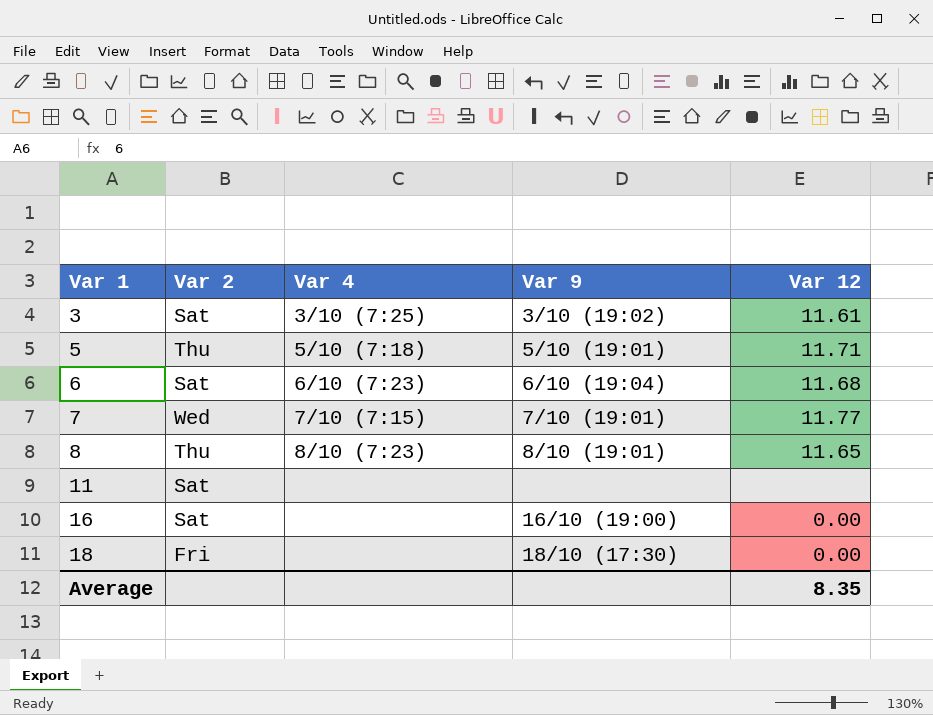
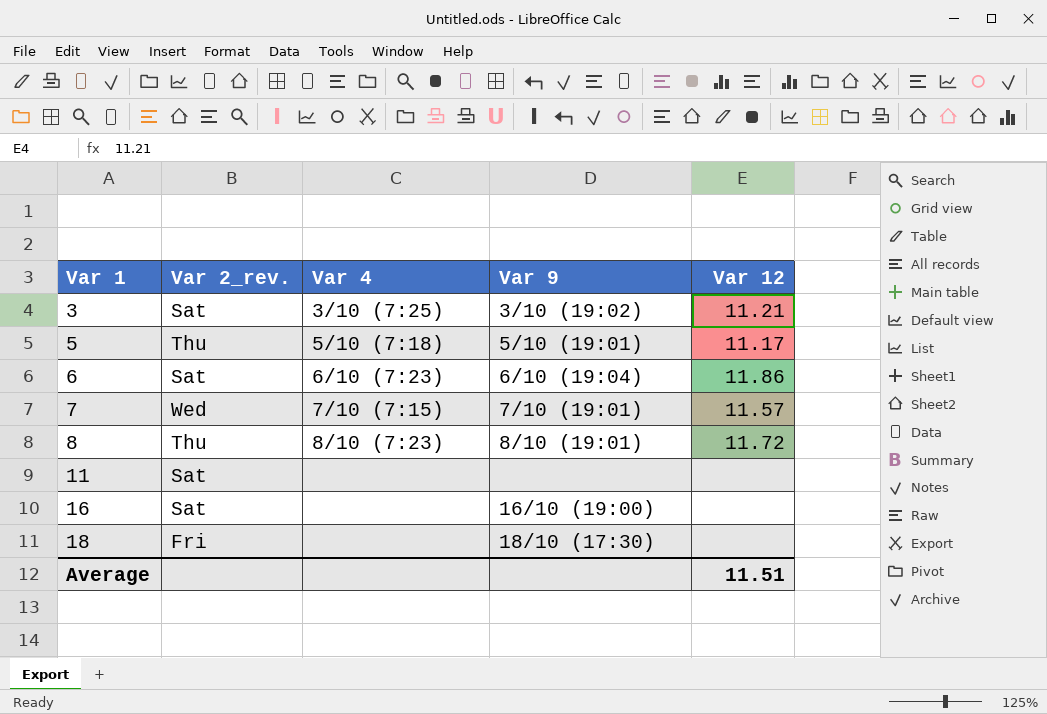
column name: Var 2 -> Var 2_rev.
3 | Var 12: 11.61 -> 11.21
5 | Var 12: 11.71 -> 11.17
6 | Var 12: 11.68 -> 11.86
7 | Var 12: 11.77 -> 11.57
8 | Var 12: 11.65 -> 11.72
16 | Var 12: 0.00 -> none
18 | Var 12: 0.00 -> none
Average | Var 12: 8.35 -> 11.51

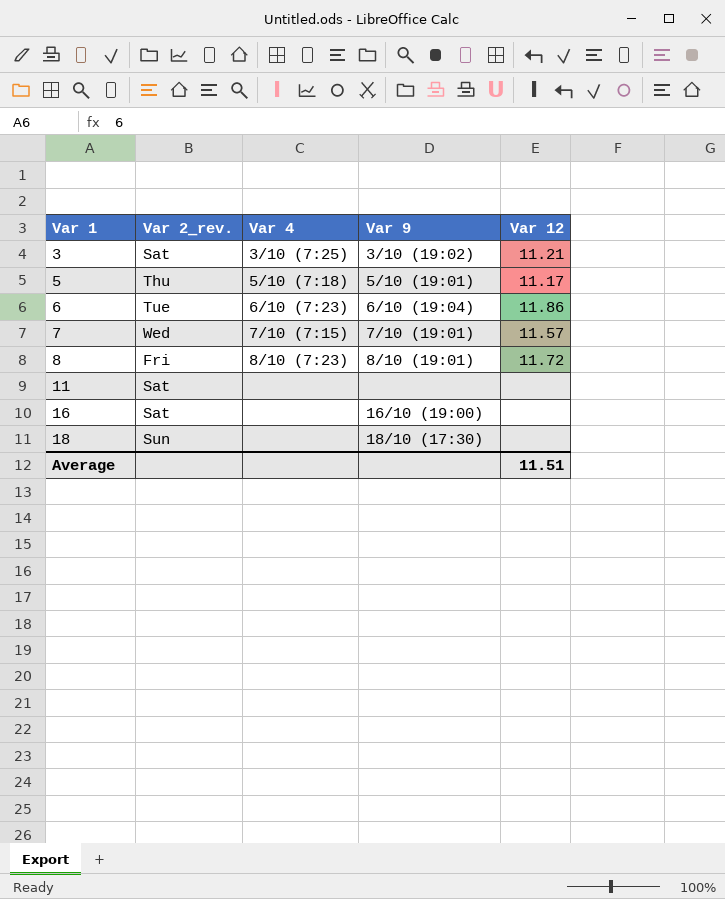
6 | Var 2_rev.: Sat -> Tue
8 | Var 2_rev.: Thu -> Fri
18 | Var 2_rev.: Fri -> Sun

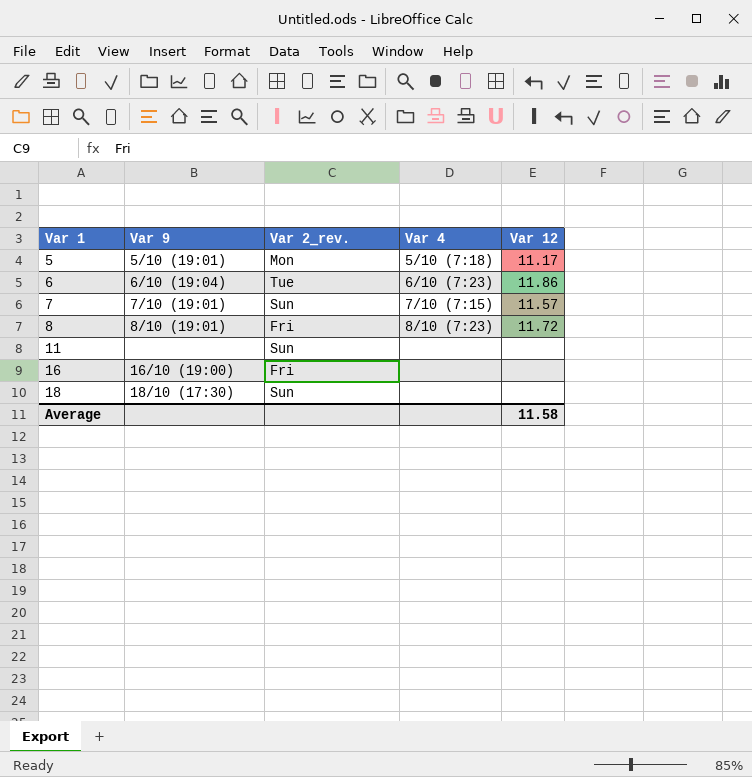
column Var 9 | position: 4 -> 2
row 3: Sat | 3/10 (7:25) | 3/10 (19:02) | 11.21 -> none
5 | Var 2_rev.: Thu -> Mon
7 | Var 2_rev.: Wed -> Sun
11 | Var 2_rev.: Sat -> Sun
16 | Var 2_rev.: Sat -> Fri
Average | Var 12: 11.51 -> 11.58

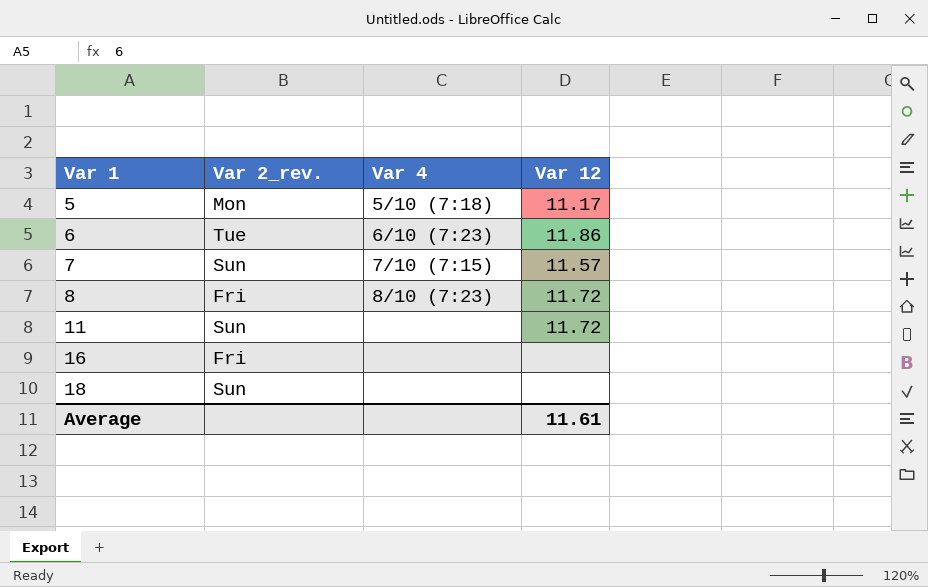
column Var 9 | position: 2 -> none
11 | Var 12: none -> 11.72
Average | Var 12: 11.58 -> 11.61

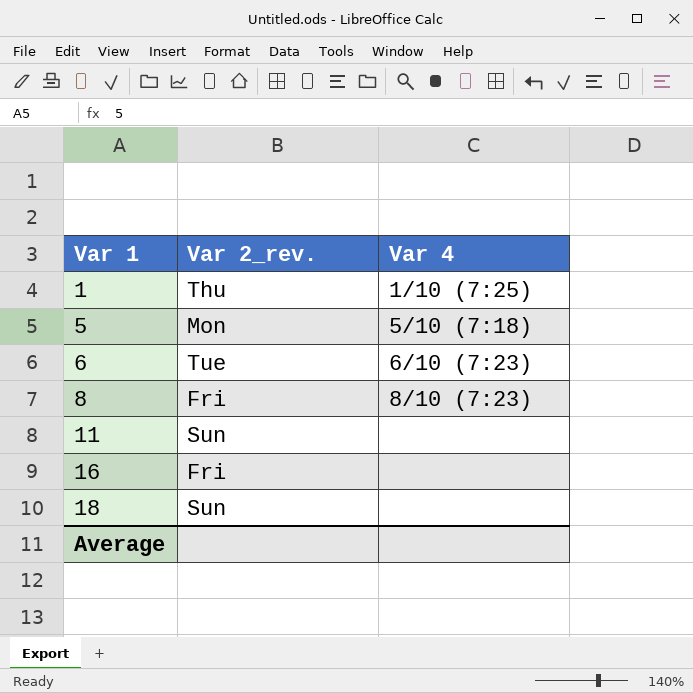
column Var 12 | position: 4 -> none
row 7: Sun | 7/10 (7:15) | 11.57 -> none
row 1: none -> Thu | 1/10 (7:25)

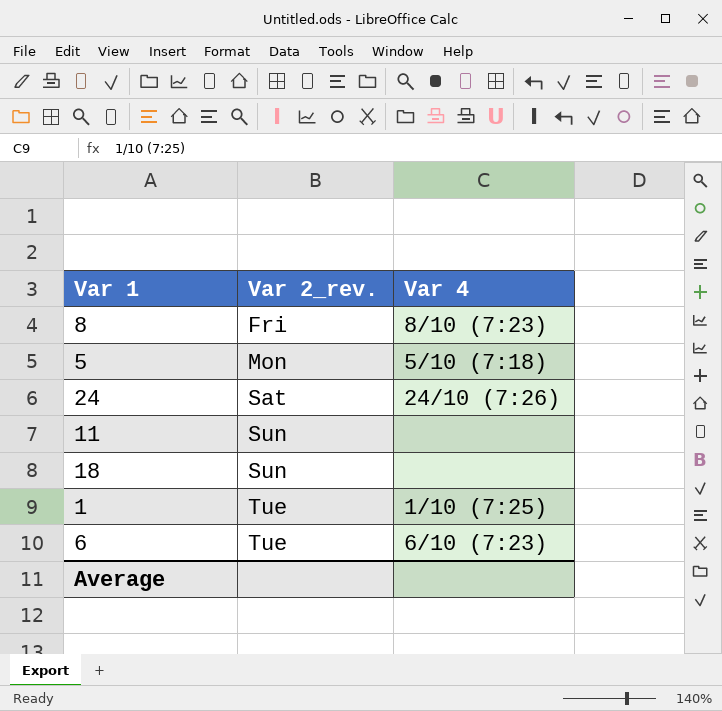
row order: Var 1 ascending -> Var 2_rev. ascending
row 16: Fri | none -> none
row 24: none -> Sat | 24/10 (7:26)
1 | Var 2_rev.: Thu -> Tue

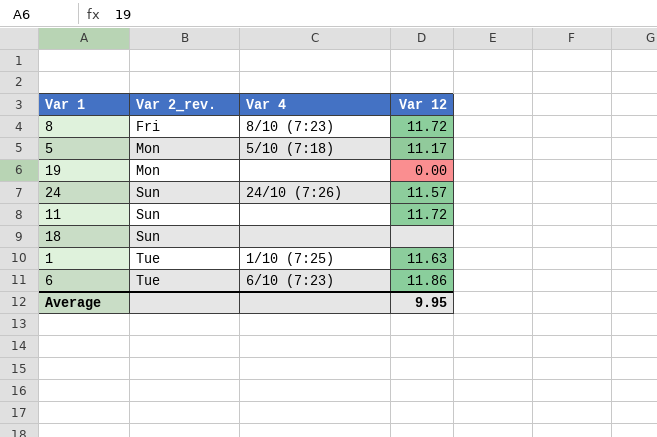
column Var 12 | position: none -> 4
row 19: none -> Mon | none | 0.00
24 | Var 2_rev.: Sat -> Sun

